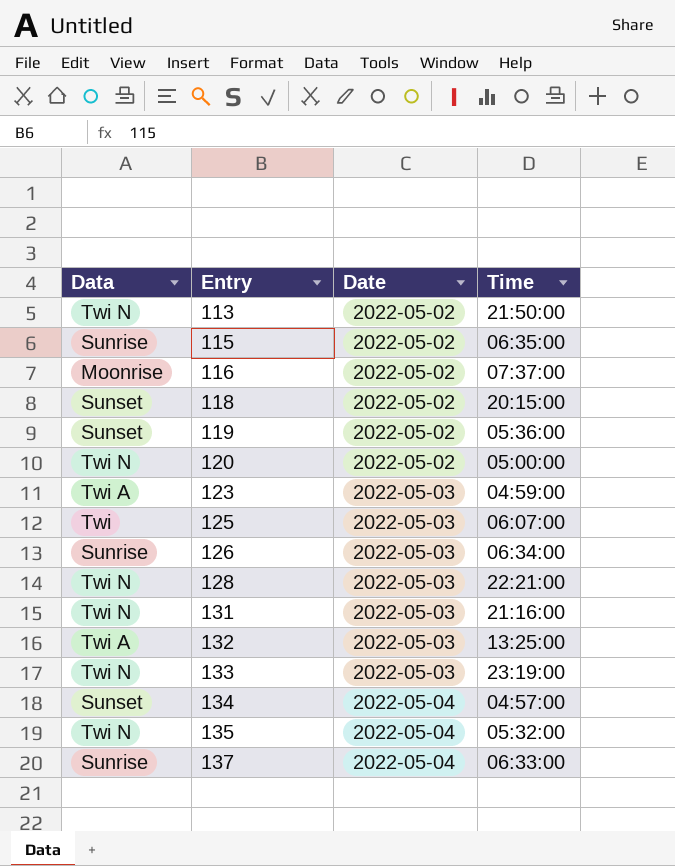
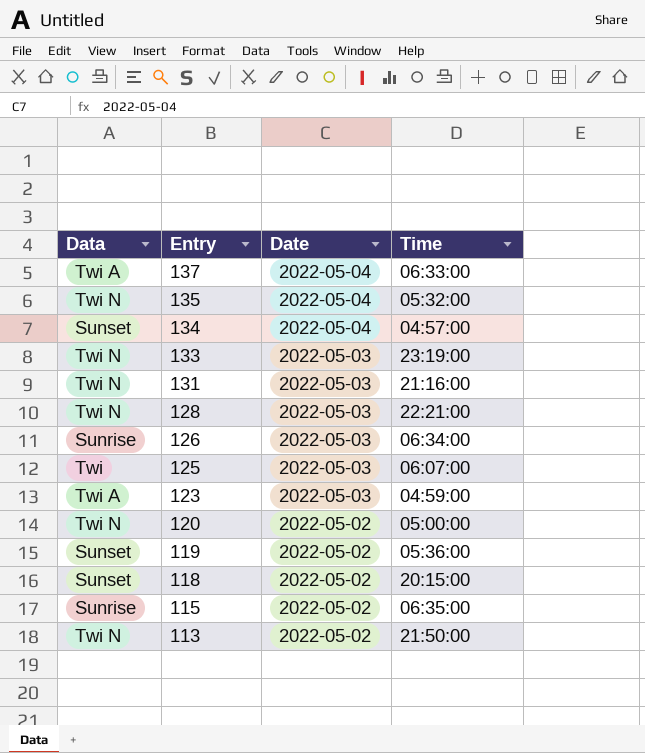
row order: Entry ascending -> Entry descending
row 116: Moonrise | 2022-05-02 | 07:37:00 -> none
row 132: Twi A | 2022-05-03 | 13:25:00 -> none
137 | Data: Sunrise -> Twi A

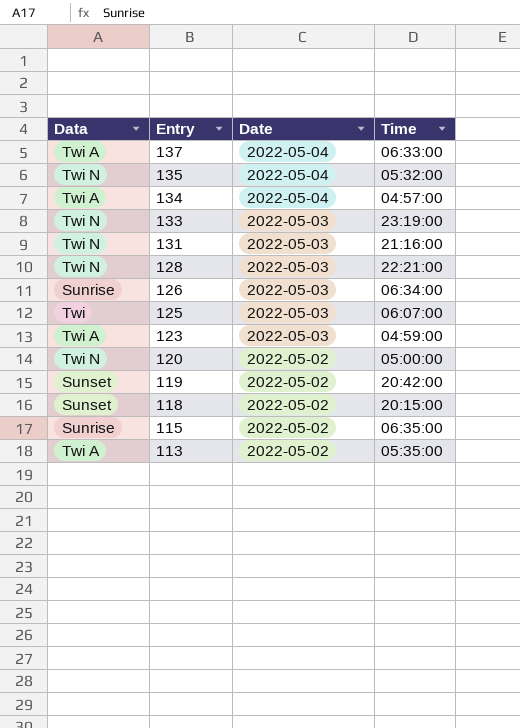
134 | Data: Sunset -> Twi A
119 | Time: 05:36:00 -> 20:42:00
113 | Data: Twi N -> Twi A
113 | Time: 21:50:00 -> 05:35:00

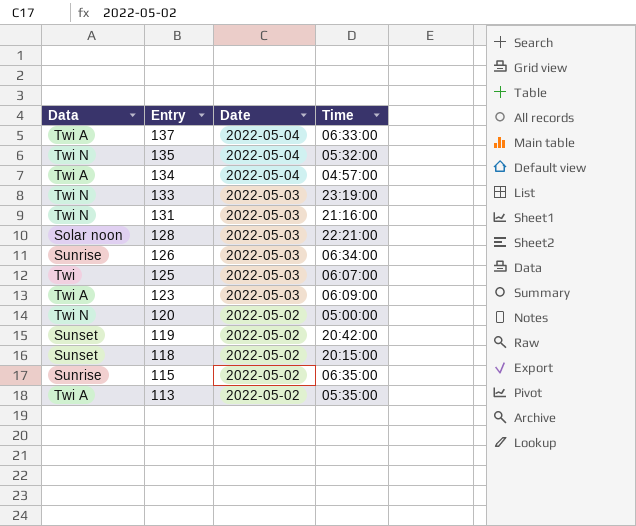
128 | Data: Twi N -> Solar noon
123 | Time: 04:59:00 -> 06:09:00

